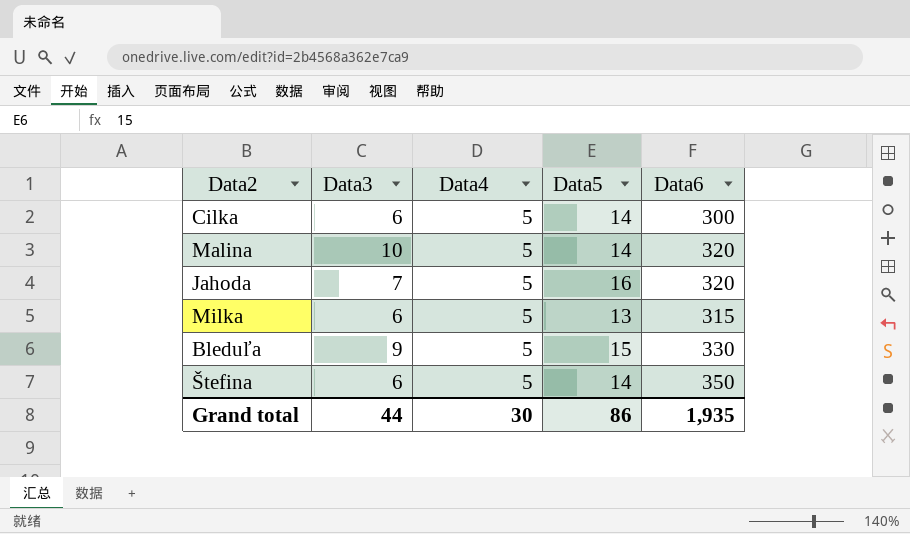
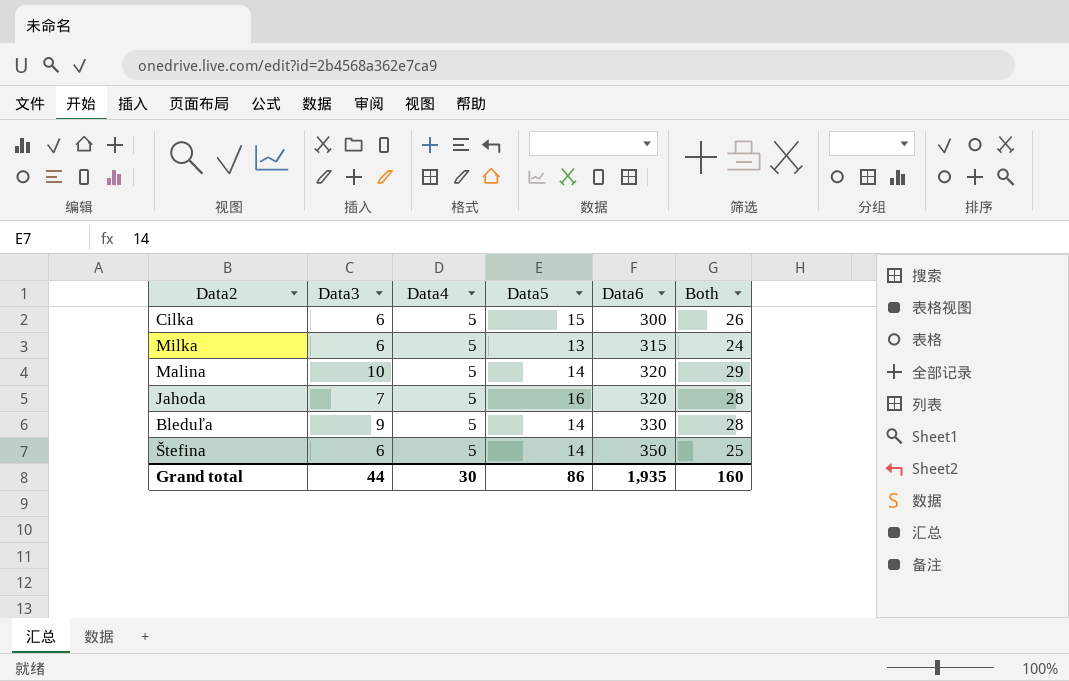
row order: none -> Data6 ascending
column Both | formula: none -> [Data3] + [Data4] + [Data5]
Cilka | Data5: 14 -> 15
Bleduľa | Data5: 15 -> 14

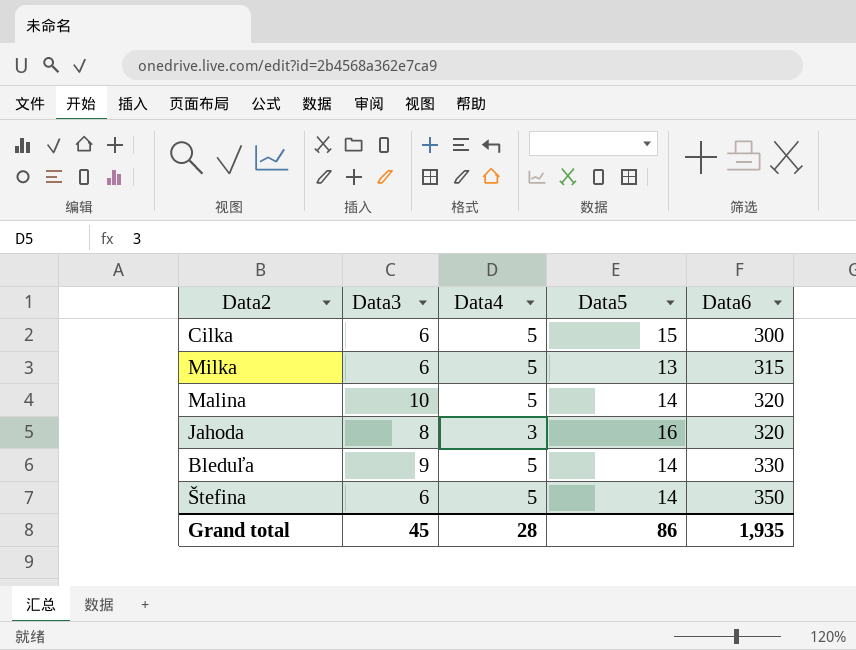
column Both | formula: [Data3] + [Data4] + [Data5] -> none
Jahoda | Data3: 7 -> 8
Jahoda | Data4: 5 -> 3
Grand total | Data3: 44 -> 45
Grand total | Data4: 30 -> 28

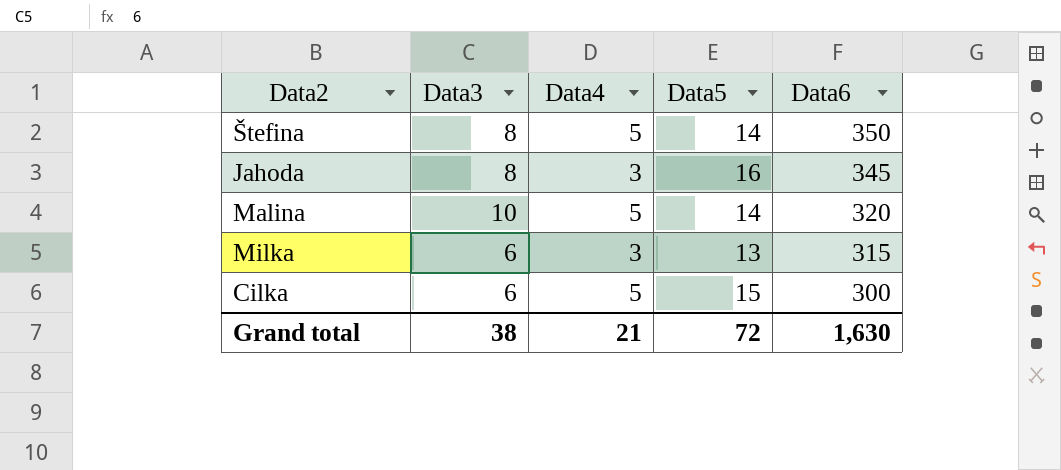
row order: Data6 ascending -> Data6 descending
row Bleduľa: 9 | 5 | 14 | 330 -> none
Štefina | Data3: 6 -> 8
Jahoda | Data6: 320 -> 345
Milka | Data4: 5 -> 3
Grand total | Data3: 45 -> 38
Grand total | Data4: 28 -> 21
Grand total | Data5: 86 -> 72
Grand total | Data6: 1,935 -> 1,630

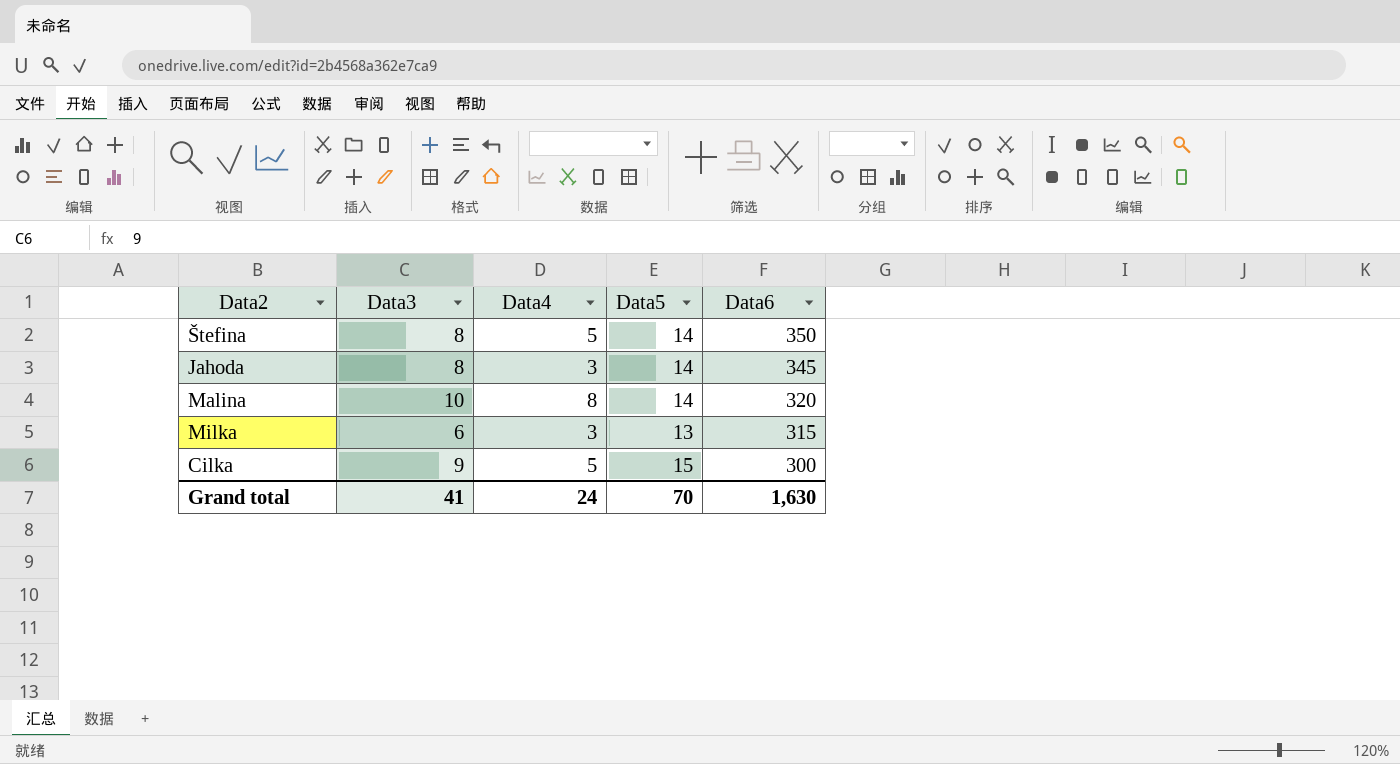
Jahoda | Data5: 16 -> 14
Malina | Data4: 5 -> 8
Cilka | Data3: 6 -> 9
Grand total | Data3: 38 -> 41
Grand total | Data4: 21 -> 24
Grand total | Data5: 72 -> 70

